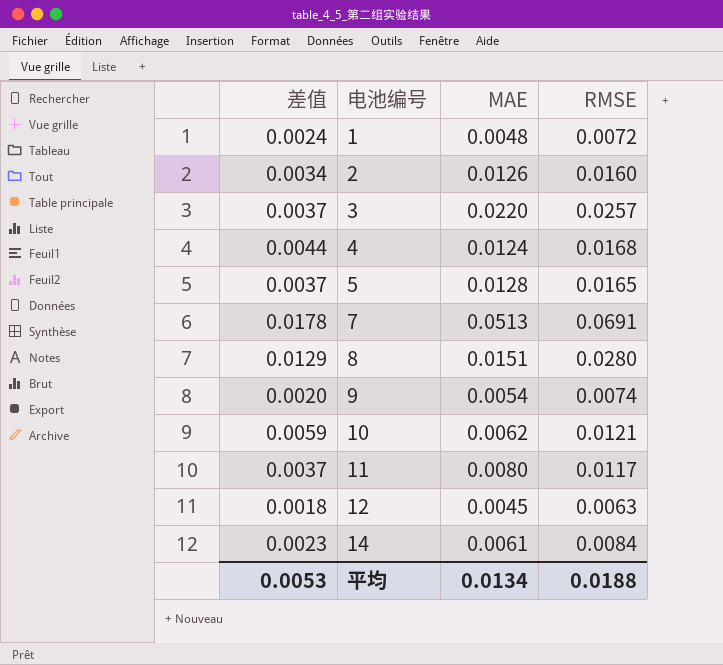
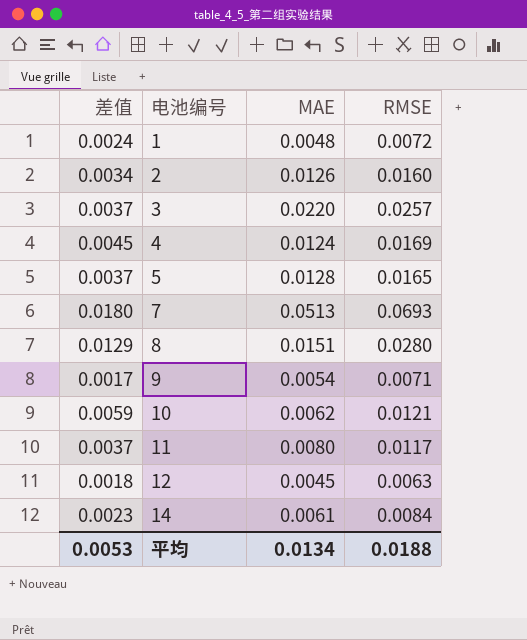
4 | 差值: 0.0044 -> 0.0045
4 | RMSE: 0.0168 -> 0.0169
7 | 差值: 0.0178 -> 0.0180
7 | RMSE: 0.0691 -> 0.0693
9 | 差值: 0.0020 -> 0.0017
9 | RMSE: 0.0074 -> 0.0071

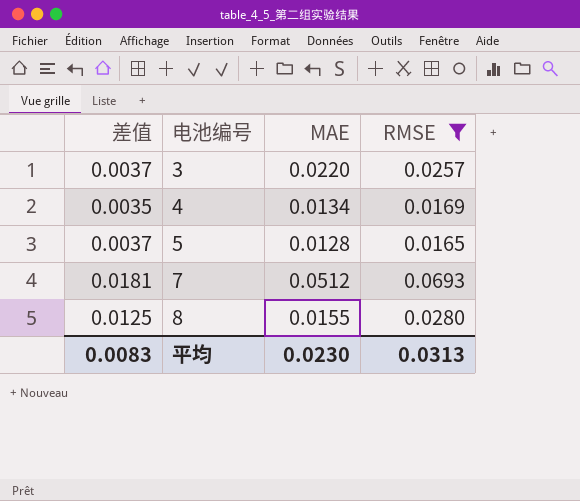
filter: none -> RMSE >= 0.0165
4 | 差值: 0.0045 -> 0.0035
4 | MAE: 0.0124 -> 0.0134
7 | 差值: 0.0180 -> 0.0181
7 | MAE: 0.0513 -> 0.0512
8 | 差值: 0.0129 -> 0.0125
8 | MAE: 0.0151 -> 0.0155
平均 | 差值: 0.0053 -> 0.0083
平均 | MAE: 0.0134 -> 0.0230
平均 | RMSE: 0.0188 -> 0.0313

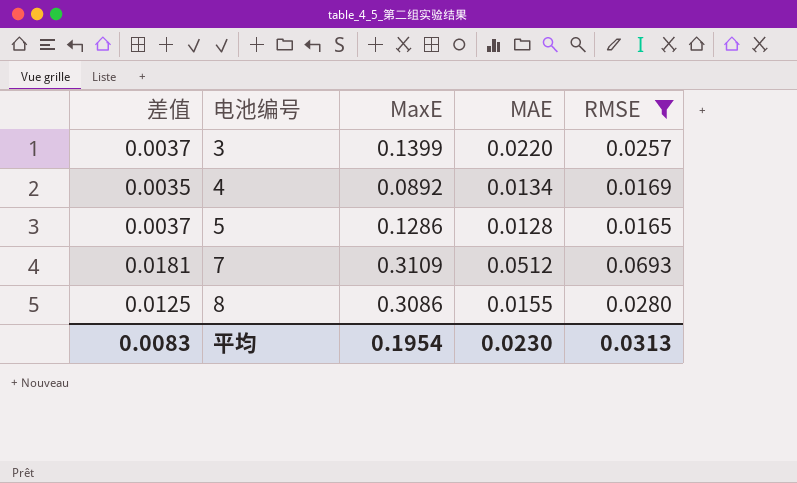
column MaxE | position: none -> 3

